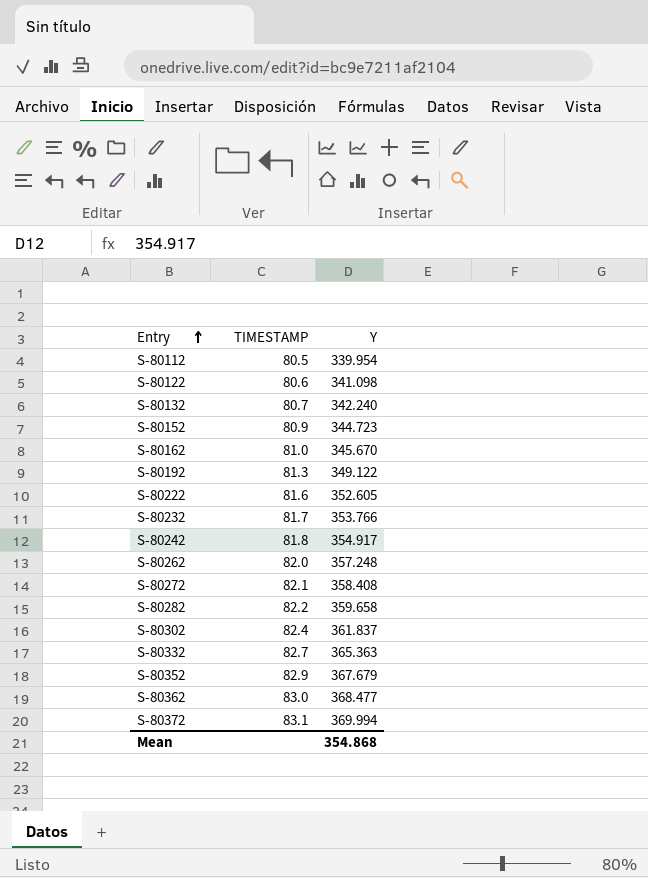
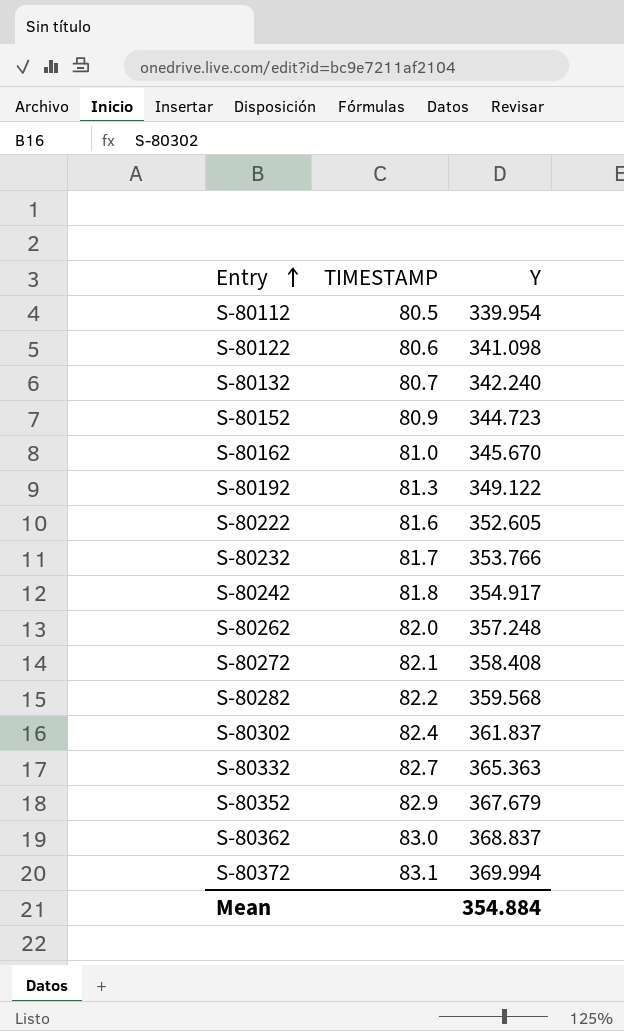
S-80282 | Y: 359.658 -> 359.568
S-80362 | Y: 368.477 -> 368.837
Mean | Y: 354.868 -> 354.884

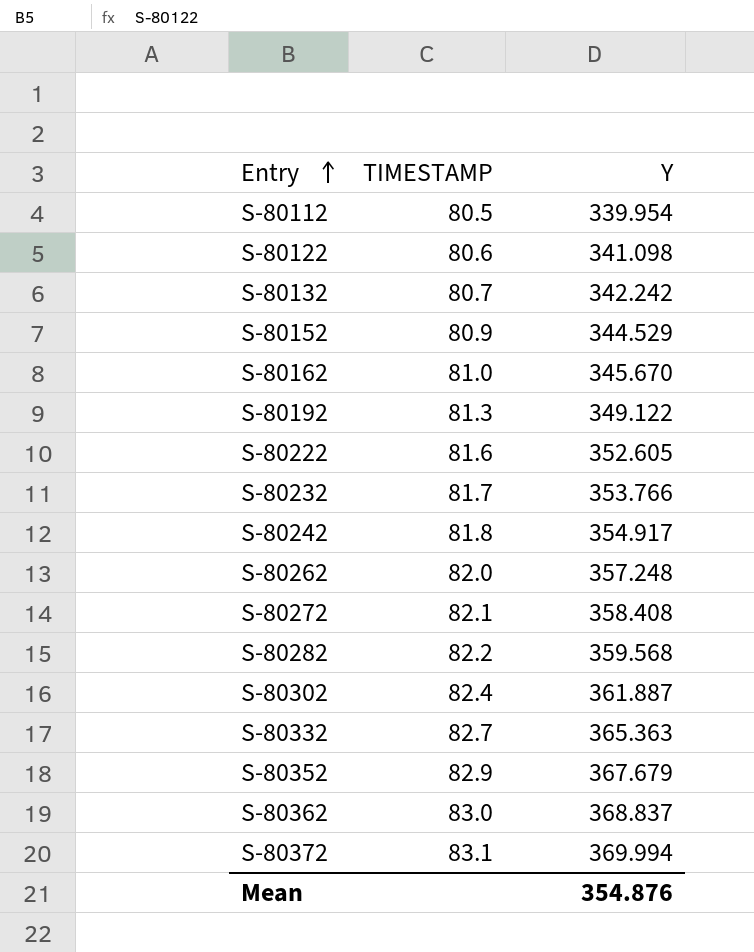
S-80132 | Y: 342.240 -> 342.242
S-80152 | Y: 344.723 -> 344.529
S-80302 | Y: 361.837 -> 361.887
Mean | Y: 354.884 -> 354.876

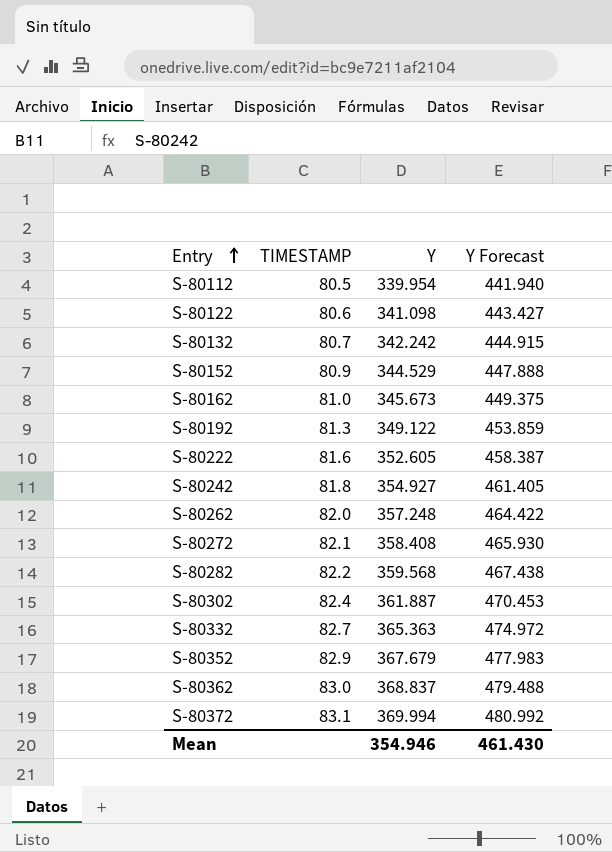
column Y Forecast | formula: none -> [Y] * 1.3
row S-80232: 81.7 | 353.766 -> none
S-80162 | Y: 345.670 -> 345.673
S-80242 | Y: 354.917 -> 354.927
Mean | Y: 354.876 -> 354.946

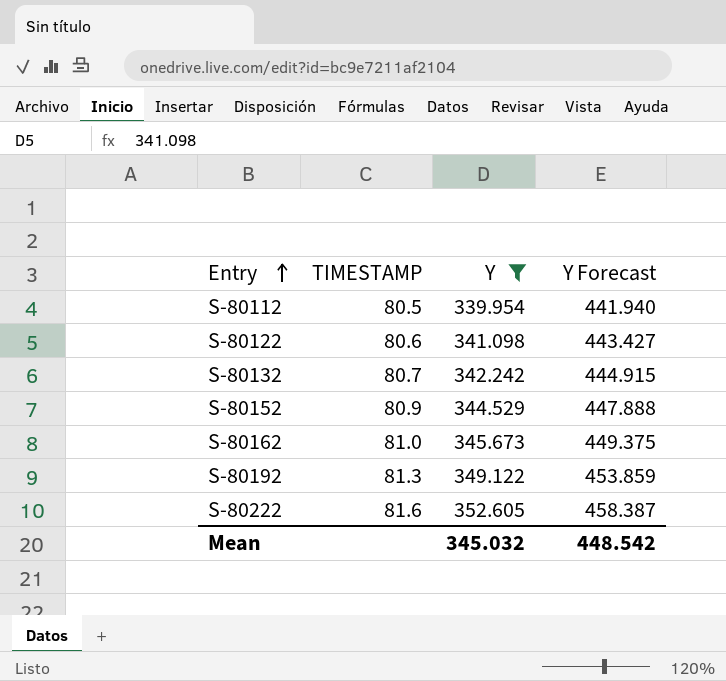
filter: none -> Y <= 352.605
Mean | Y: 354.946 -> 345.032
Mean | Y Forecast: 461.430 -> 448.542

